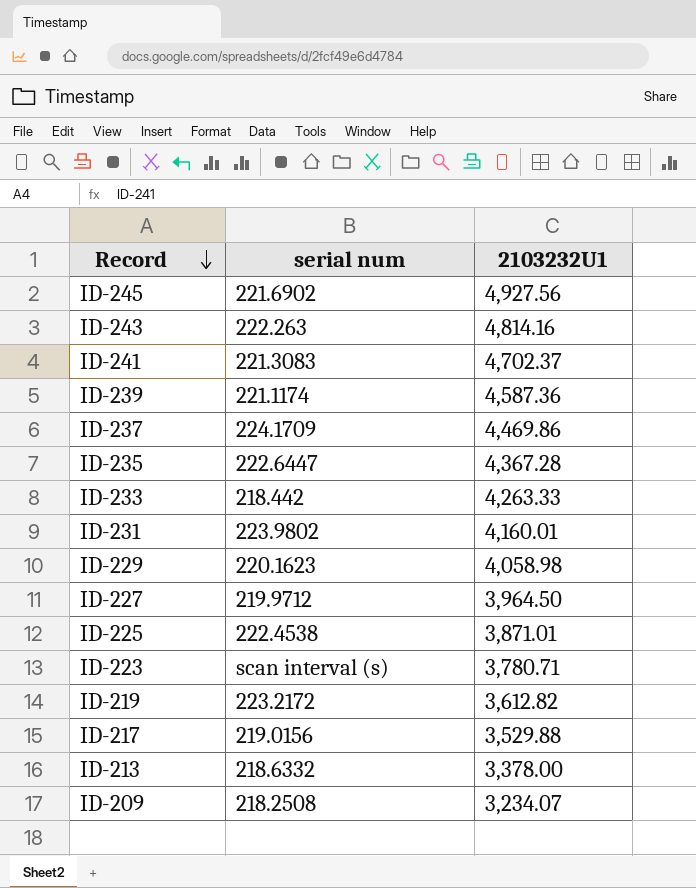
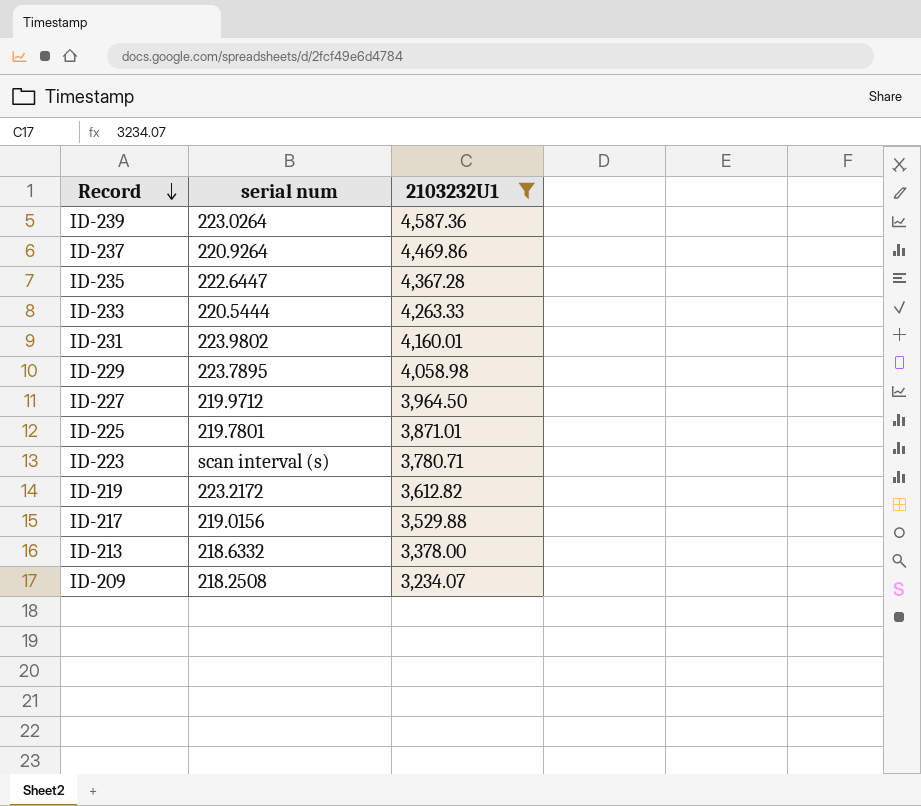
filter: none -> 2103232U1 <= 4,587.36
ID-239 | serial num: 221.1174 -> 223.0264
ID-237 | serial num: 224.1709 -> 220.9264
ID-233 | serial num: 218.442 -> 220.5444
ID-229 | serial num: 220.1623 -> 223.7895
ID-225 | serial num: 222.4538 -> 219.7801

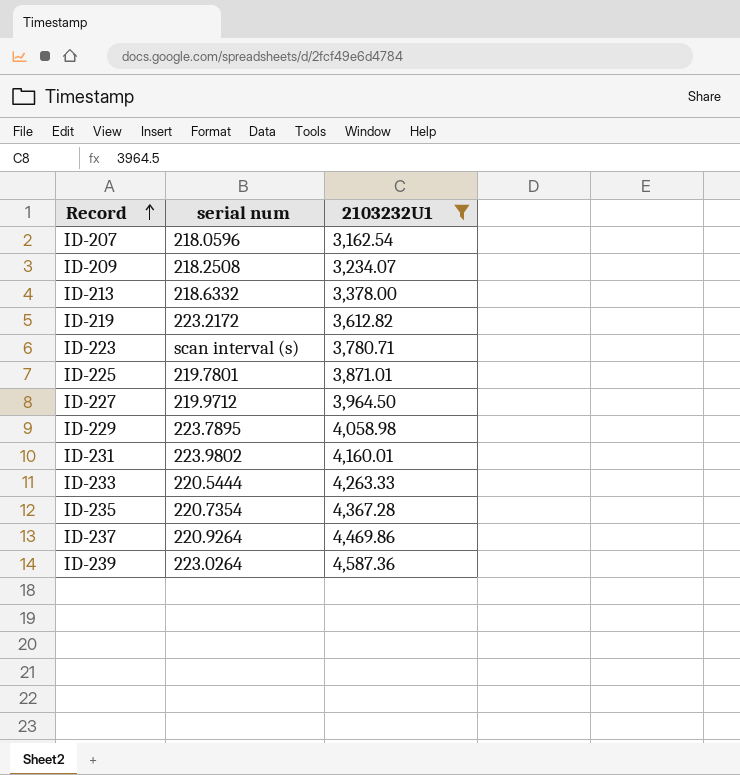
row order: Record descending -> Record ascending
row ID-217: 219.0156 | 3,529.88 -> none
row ID-207: none -> 218.0596 | 3,162.54
ID-235 | serial num: 222.6447 -> 220.7354

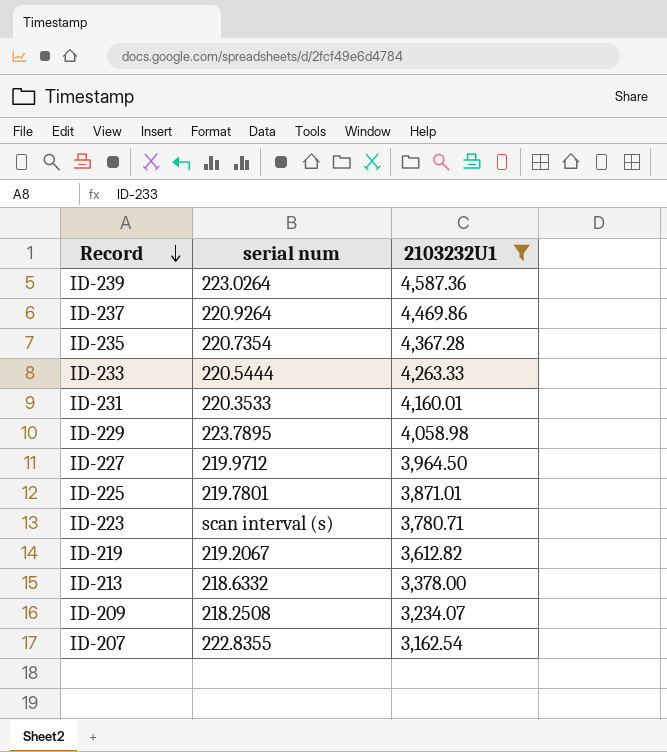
row order: Record ascending -> Record descending
ID-231 | serial num: 223.9802 -> 220.3533
ID-219 | serial num: 223.2172 -> 219.2067
ID-207 | serial num: 218.0596 -> 222.8355

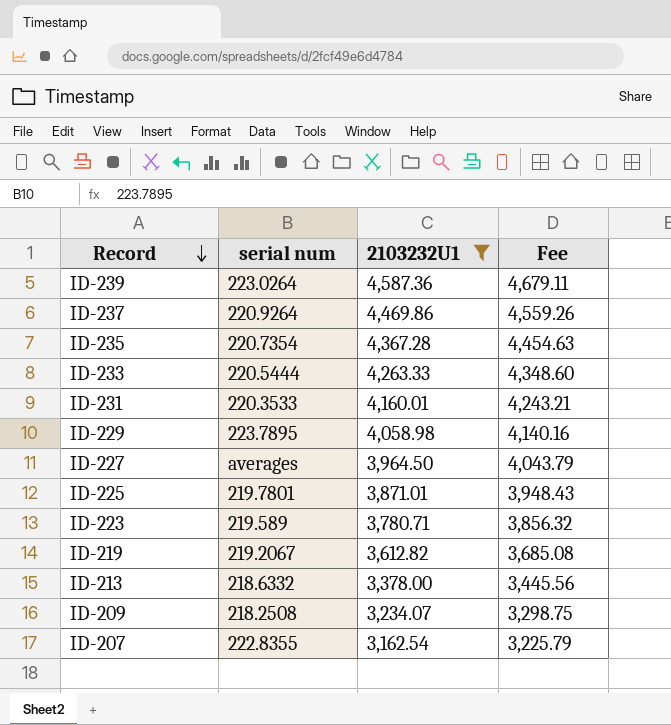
column Fee | formula: none -> [2103232U1] * 1.02
ID-227 | serial num: 219.9712 -> averages
ID-223 | serial num: scan interval (s) -> 219.589

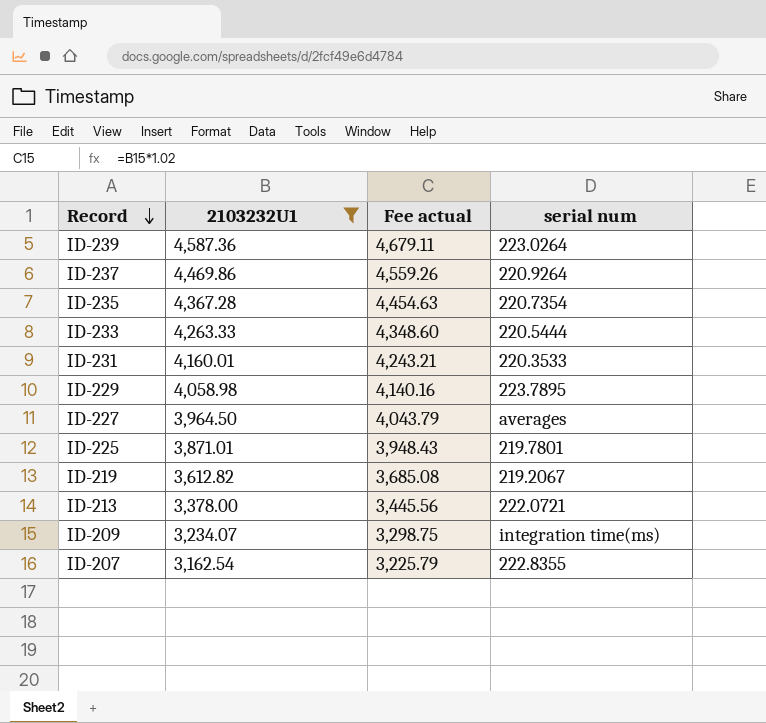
column name: Fee -> Fee actual
column serial num | position: 2 -> 4
row ID-223: 219.589 | 3,780.71 | 3,856.32 -> none
ID-213 | serial num: 218.6332 -> 222.0721
ID-209 | serial num: 218.2508 -> integration time(ms)

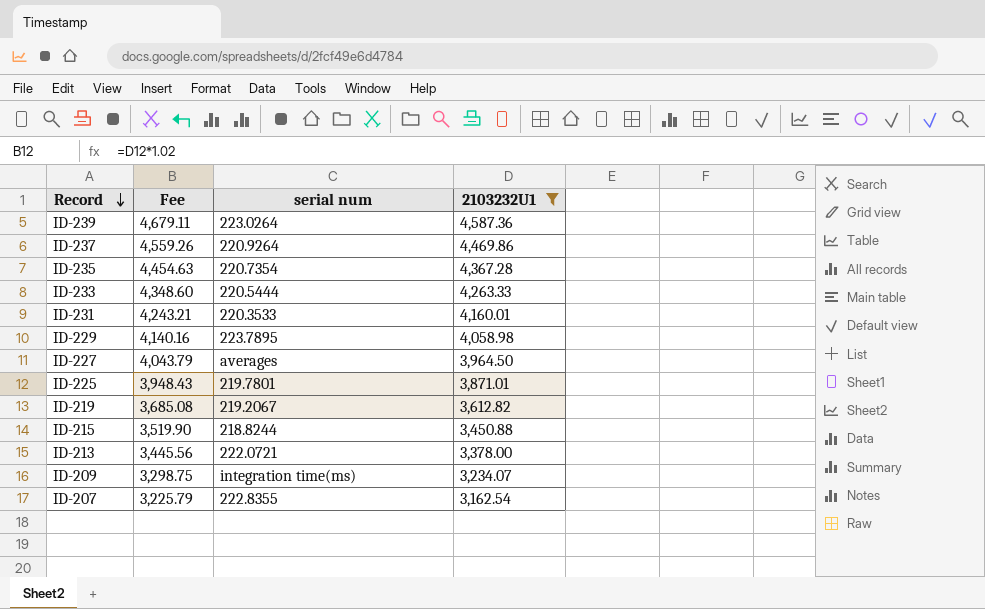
column name: Fee actual -> Fee
column 2103232U1 | position: 2 -> 4
row ID-215: none -> 3,519.90 | 218.8244 | 3,450.88

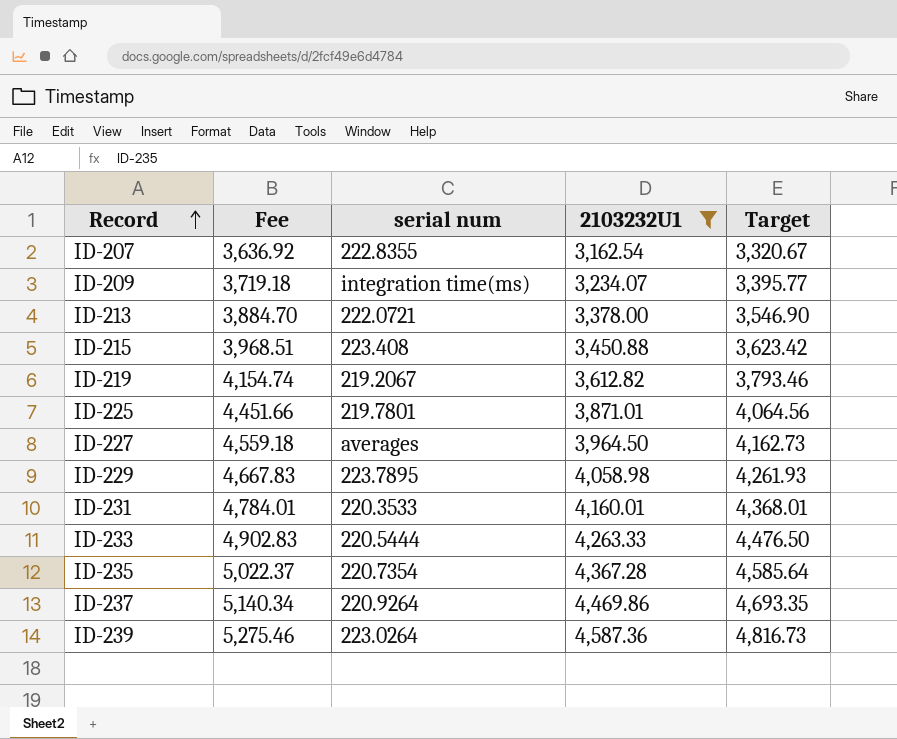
row order: Record descending -> Record ascending
column Fee | formula: [2103232U1] * 1.02 -> [2103232U1] * 1.15
column Target | formula: none -> [2103232U1] * 1.05
ID-215 | serial num: 218.8244 -> 223.408

